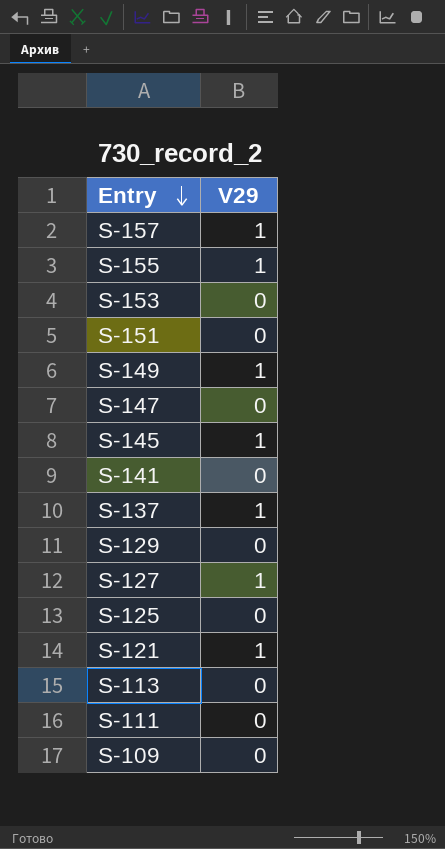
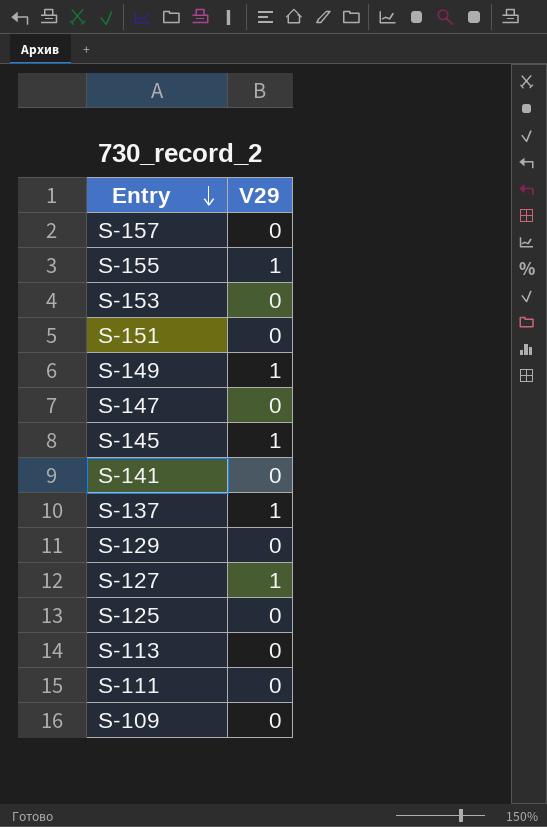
row S-121: 1 -> none
S-157 | V29: 1 -> 0

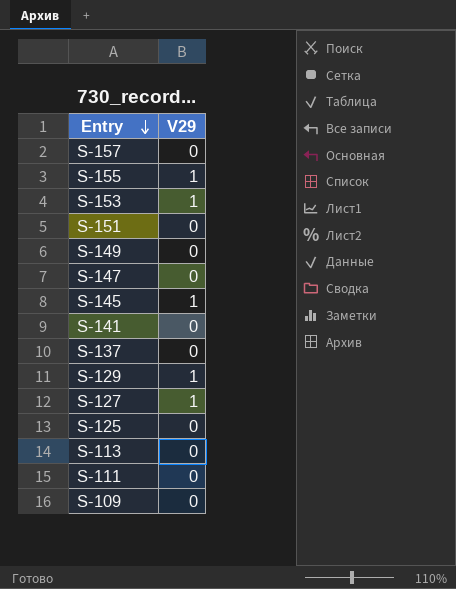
S-153 | V29: 0 -> 1
S-149 | V29: 1 -> 0
S-137 | V29: 1 -> 0
S-129 | V29: 0 -> 1

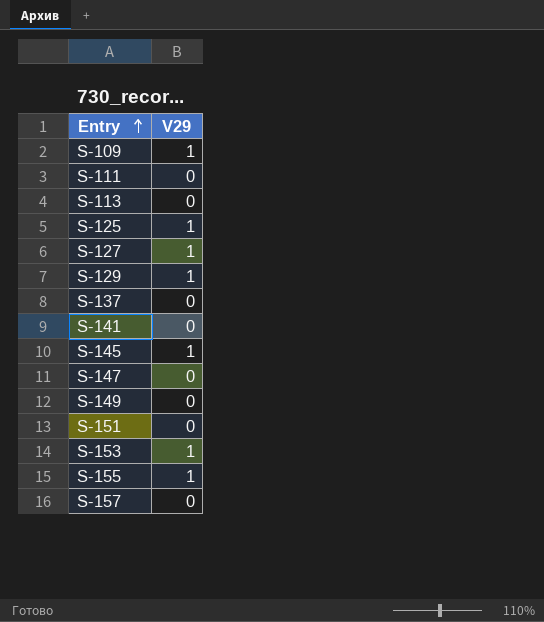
row order: Entry descending -> Entry ascending
S-109 | V29: 0 -> 1
S-125 | V29: 0 -> 1

